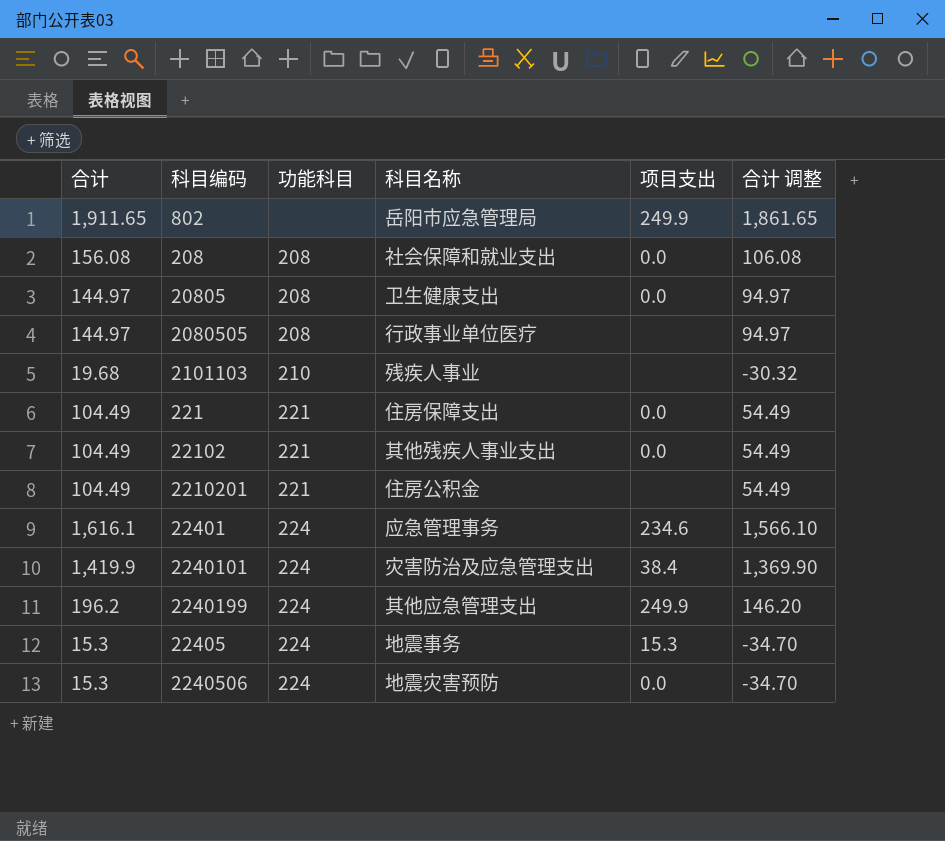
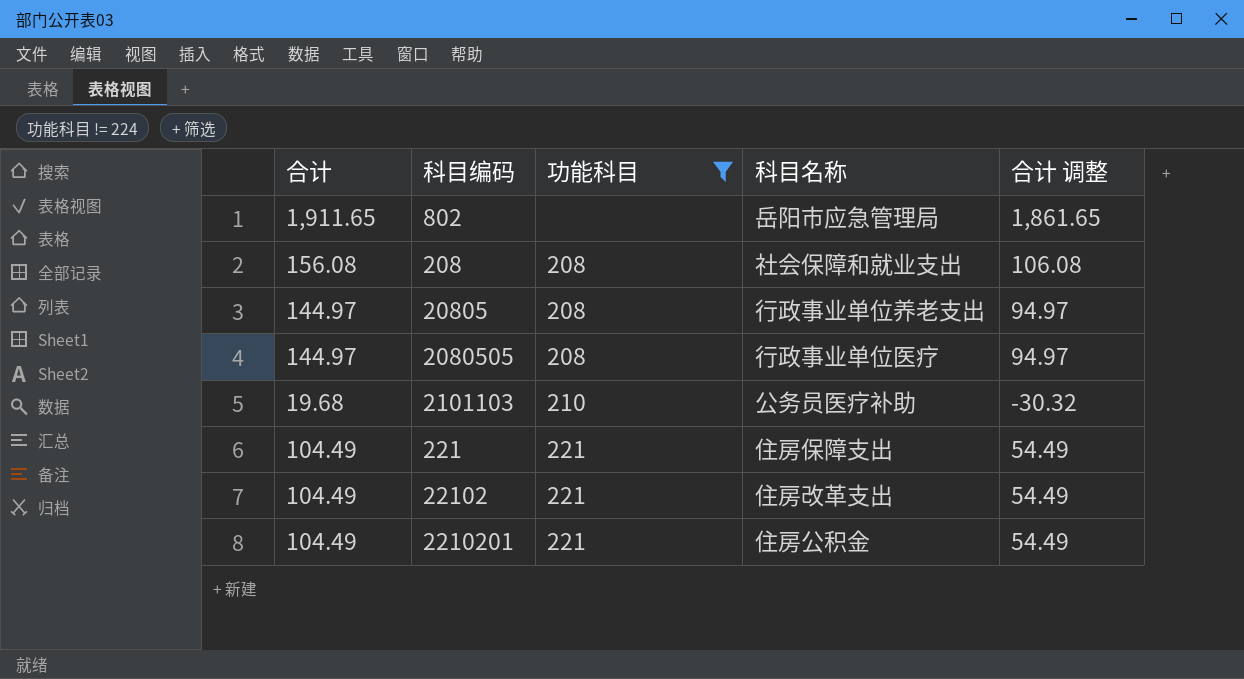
filter: none -> 功能科目 != 224
column 项目支出 | position: 5 -> none
20805 | 科目名称: 卫生健康支出 -> 行政事业单位养老支出
2101103 | 科目名称: 残疾人事业 -> 公务员医疗补助
22102 | 科目名称: 其他残疾人事业支出 -> 住房改革支出

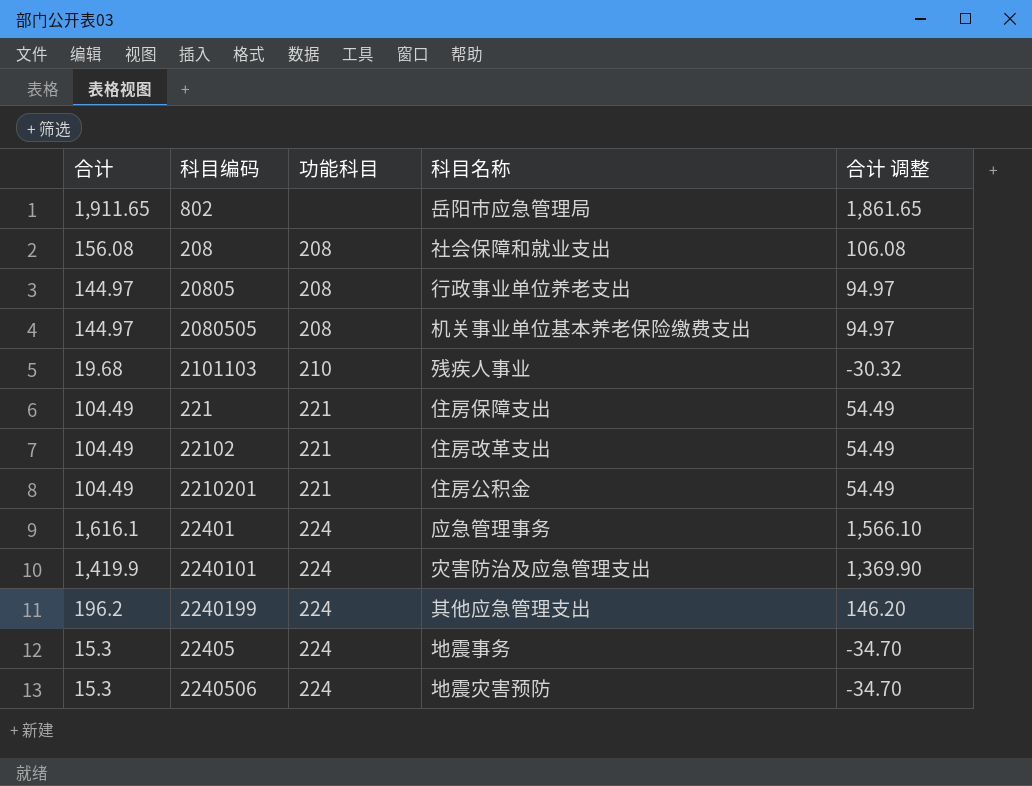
filter: 功能科目 != 224 -> none
2080505 | 科目名称: 行政事业单位医疗 -> 机关事业单位基本养老保险缴费支出
2101103 | 科目名称: 公务员医疗补助 -> 残疾人事业

